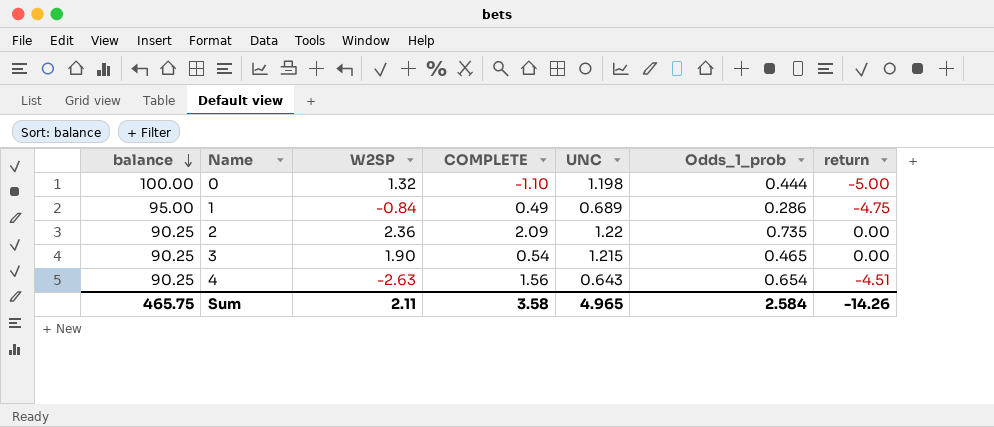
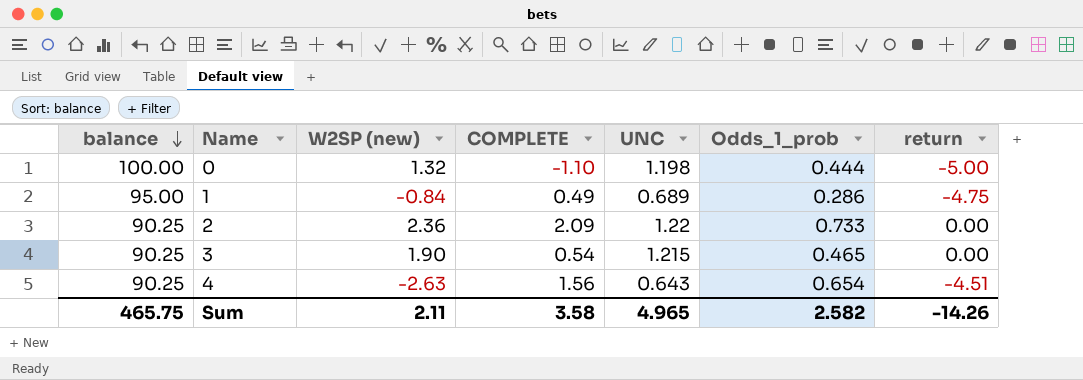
column name: W2SP -> W2SP (new)
2 | Odds_1_prob: 0.735 -> 0.733
Sum | Odds_1_prob: 2.584 -> 2.582

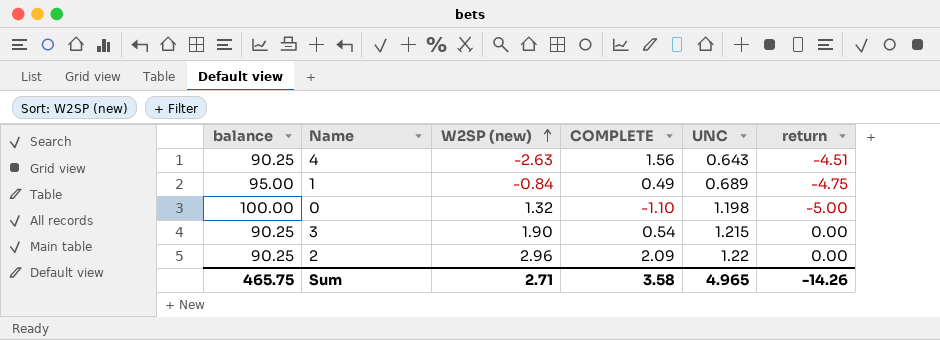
row order: balance descending -> W2SP (new) ascending
column Odds_1_prob | position: 6 -> none
2 | W2SP (new): 2.36 -> 2.96
Sum | W2SP (new): 2.11 -> 2.71

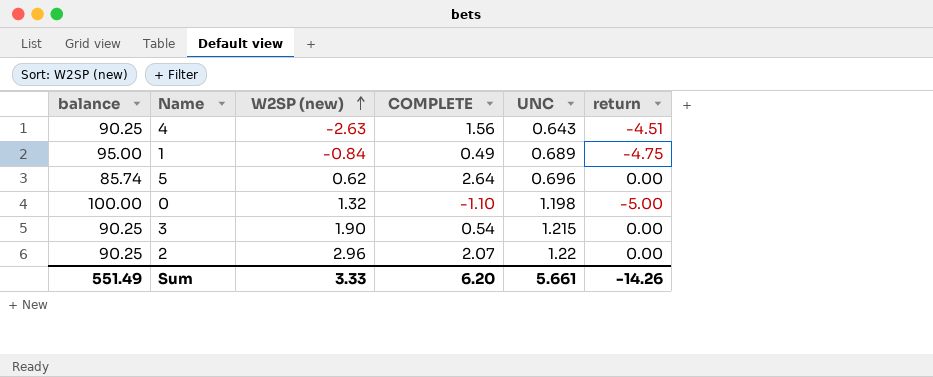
row 5: none -> 85.74 | 0.62 | 2.64 | 0.696 | 0.00
2 | COMPLETE: 2.09 -> 2.07
Sum | balance: 465.75 -> 551.49
Sum | W2SP (new): 2.71 -> 3.33
Sum | COMPLETE: 3.58 -> 6.20
Sum | UNC: 4.965 -> 5.661

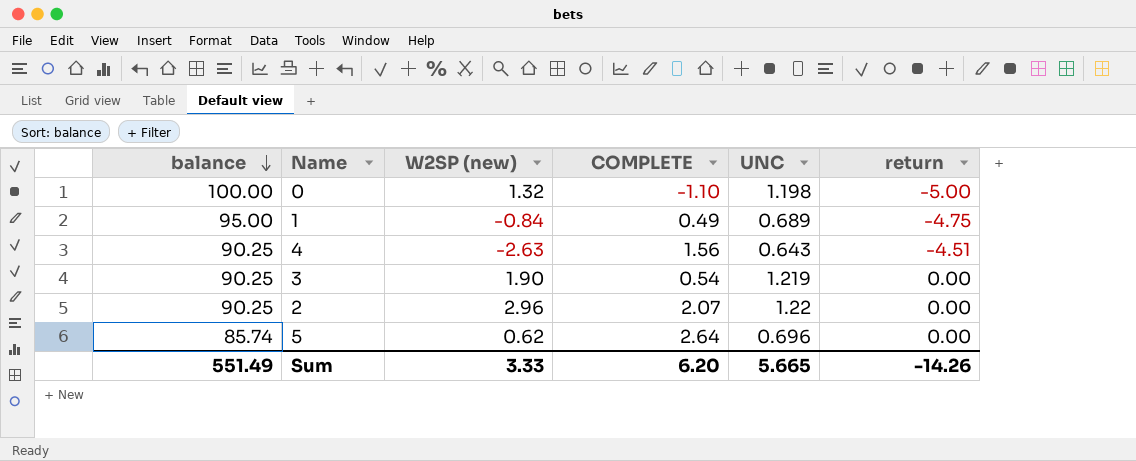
row order: W2SP (new) ascending -> balance descending
3 | UNC: 1.215 -> 1.219
Sum | UNC: 5.661 -> 5.665

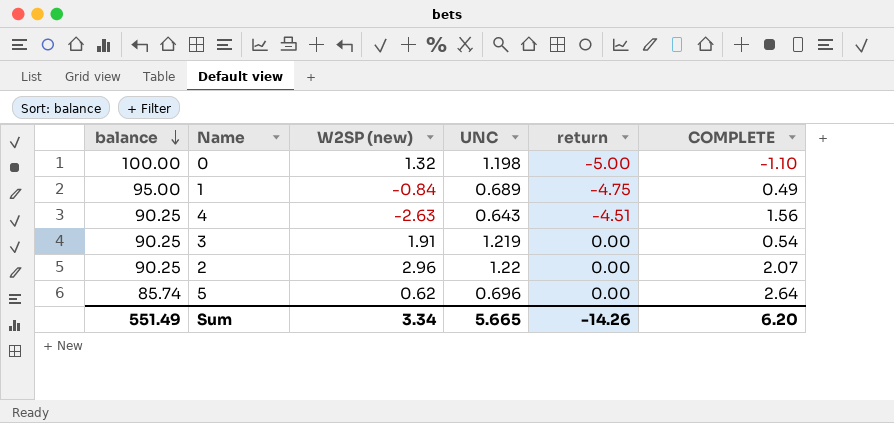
column COMPLETE | position: 4 -> 6
3 | W2SP (new): 1.90 -> 1.91
Sum | W2SP (new): 3.33 -> 3.34

